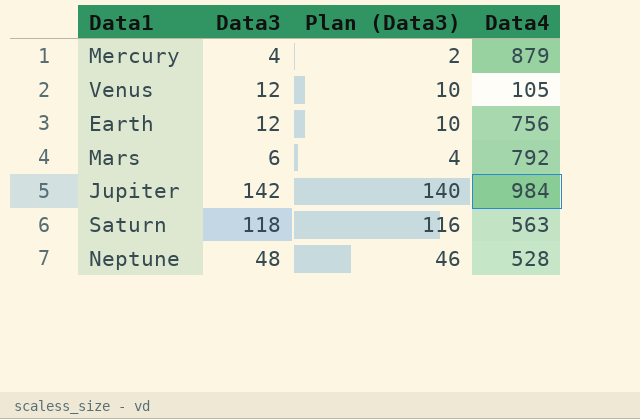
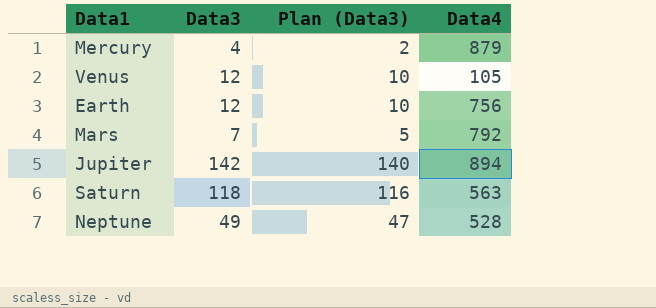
Mars | Data3: 6 -> 7
Mars | Plan (Data3): 4 -> 5
Jupiter | Data4: 984 -> 894
Neptune | Data3: 48 -> 49
Neptune | Plan (Data3): 46 -> 47

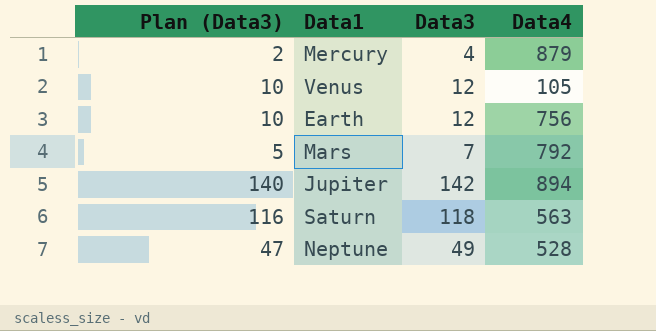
column Plan (Data3) | position: 3 -> 1

